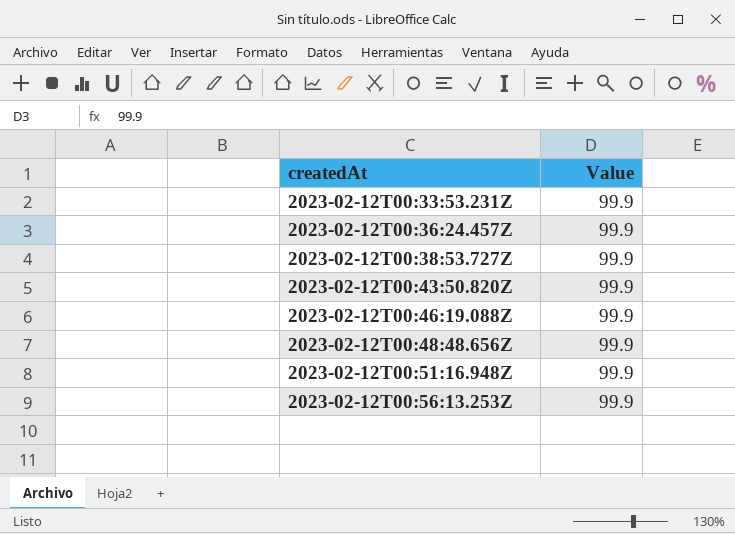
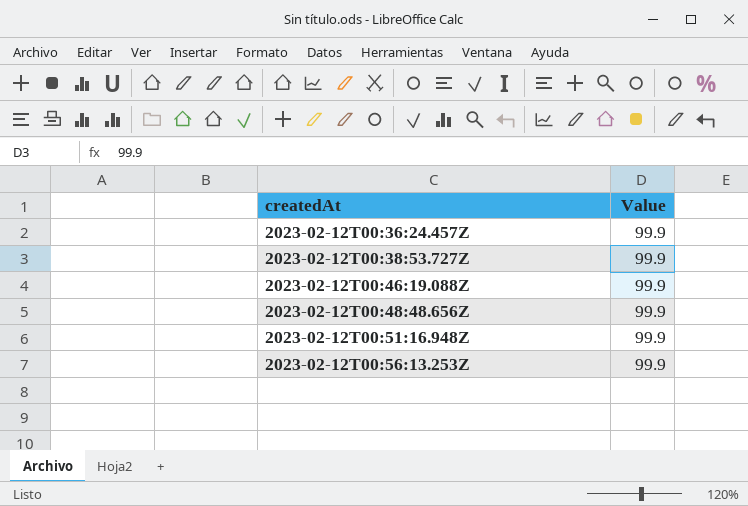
row 2023-02-12T00:33:53.231Z: 99.9 -> none
row 2023-02-12T00:43:50.820Z: 99.9 -> none

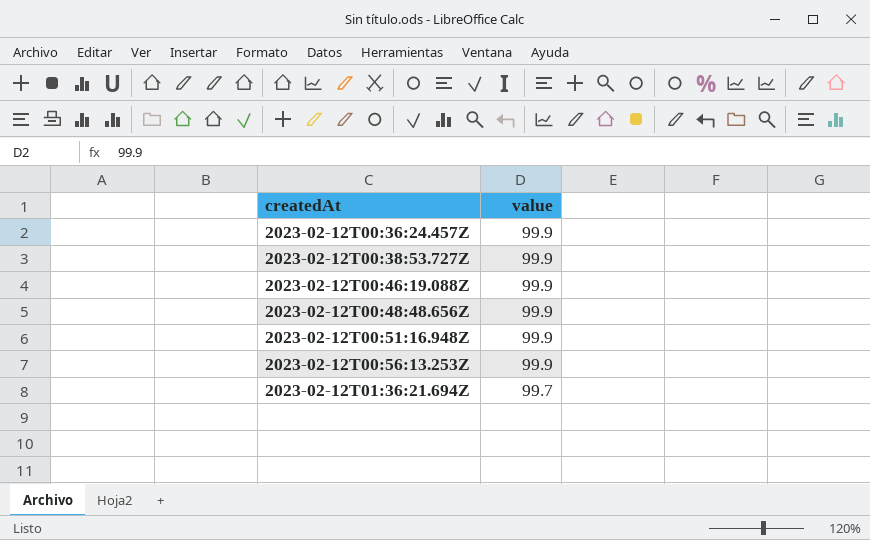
column name: Value -> value
row 2023-02-12T01:36:21.694Z: none -> 99.7

